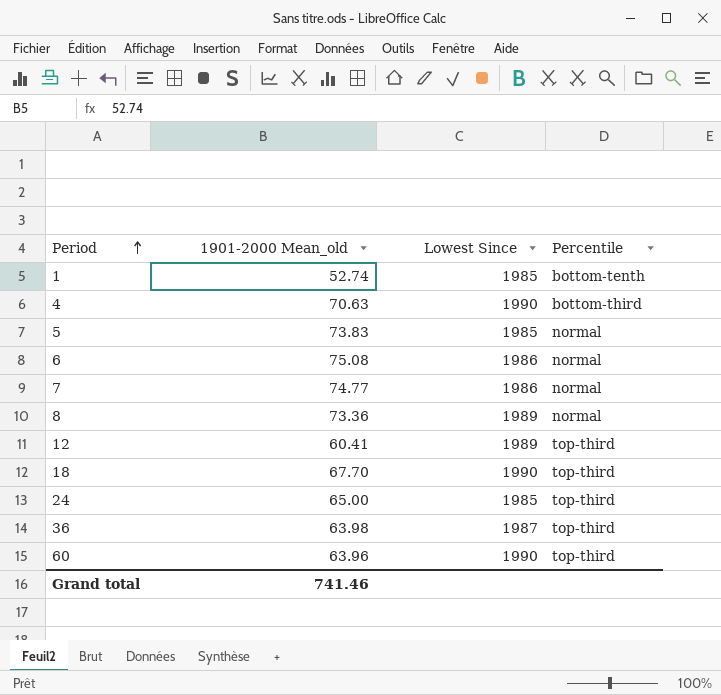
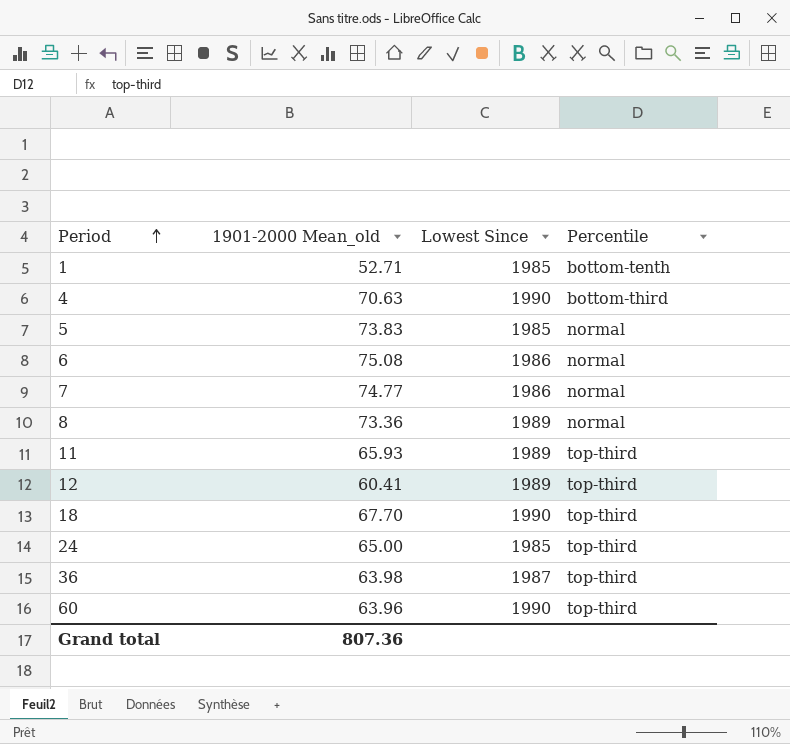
1 | 1901-2000 Mean_old: 52.74 -> 52.71
row 11: none -> 65.93 | 1989 | top-third
Grand total | 1901-2000 Mean_old: 741.46 -> 807.36

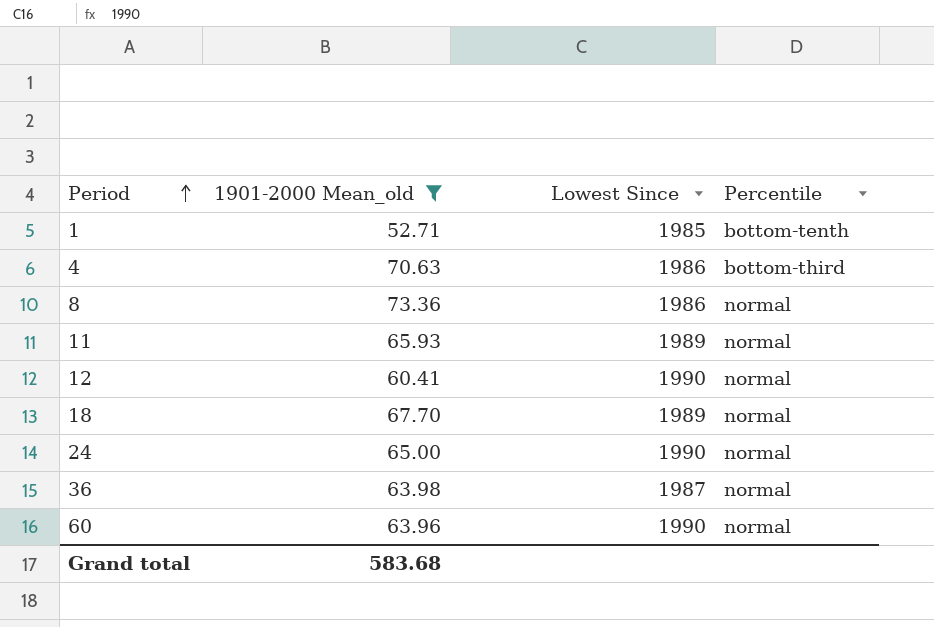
filter: none -> 1901-2000 Mean_old <= 73.36
4 | Lowest Since: 1990 -> 1986
8 | Lowest Since: 1989 -> 1986
11 | Percentile: top-third -> normal
12 | Lowest Since: 1989 -> 1990
12 | Percentile: top-third -> normal
18 | Lowest Since: 1990 -> 1989
18 | Percentile: top-third -> normal
24 | Lowest Since: 1985 -> 1990
24 | Percentile: top-third -> normal
36 | Percentile: top-third -> normal
60 | Percentile: top-third -> normal
Grand total | 1901-2000 Mean_old: 807.36 -> 583.68

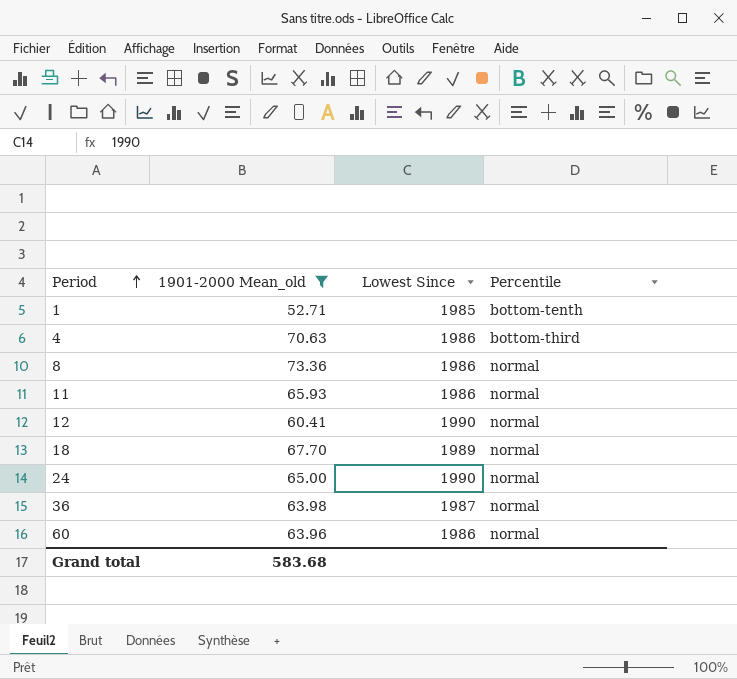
11 | Lowest Since: 1989 -> 1986
60 | Lowest Since: 1990 -> 1986

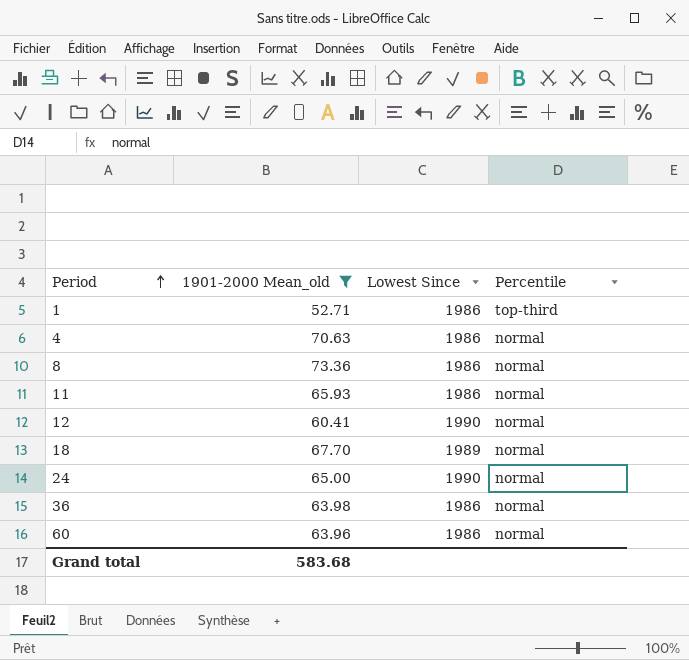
1 | Lowest Since: 1985 -> 1986
1 | Percentile: bottom-tenth -> top-third
4 | Percentile: bottom-third -> normal
36 | Lowest Since: 1987 -> 1986

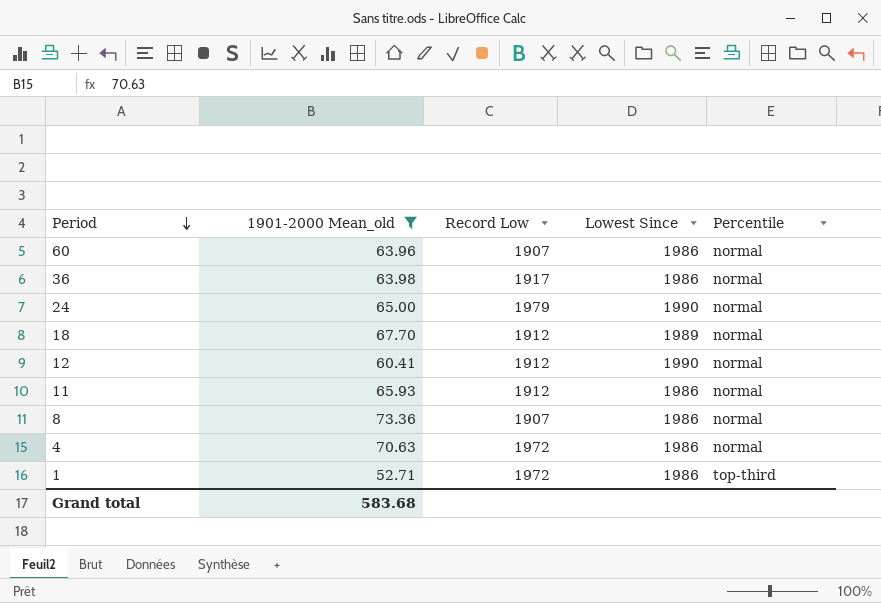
row order: Period ascending -> Period descending
column Record Low | position: none -> 3

